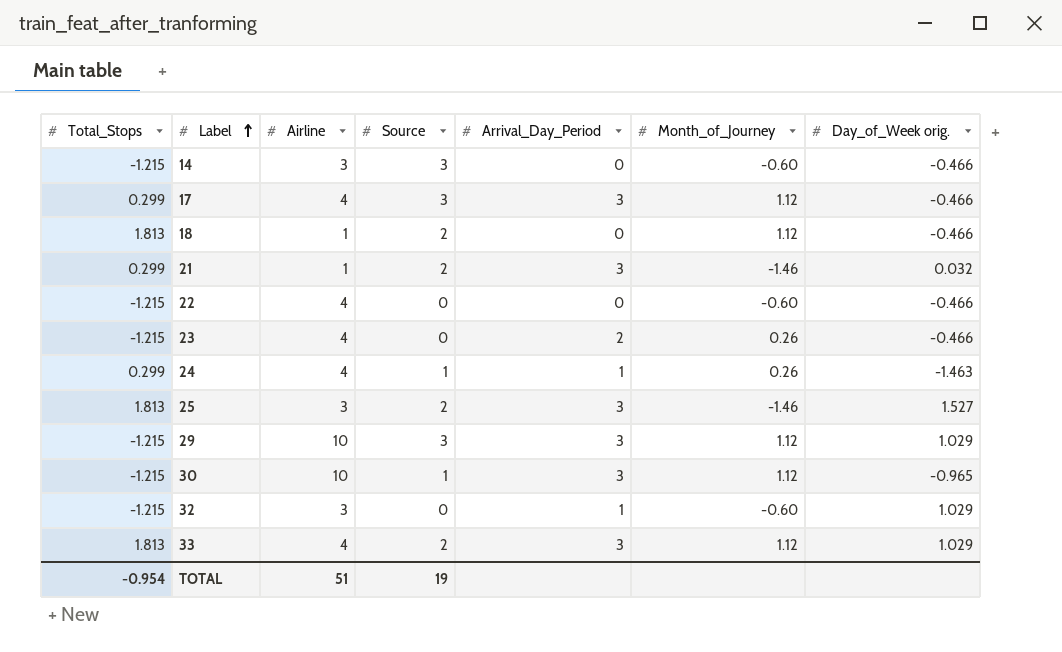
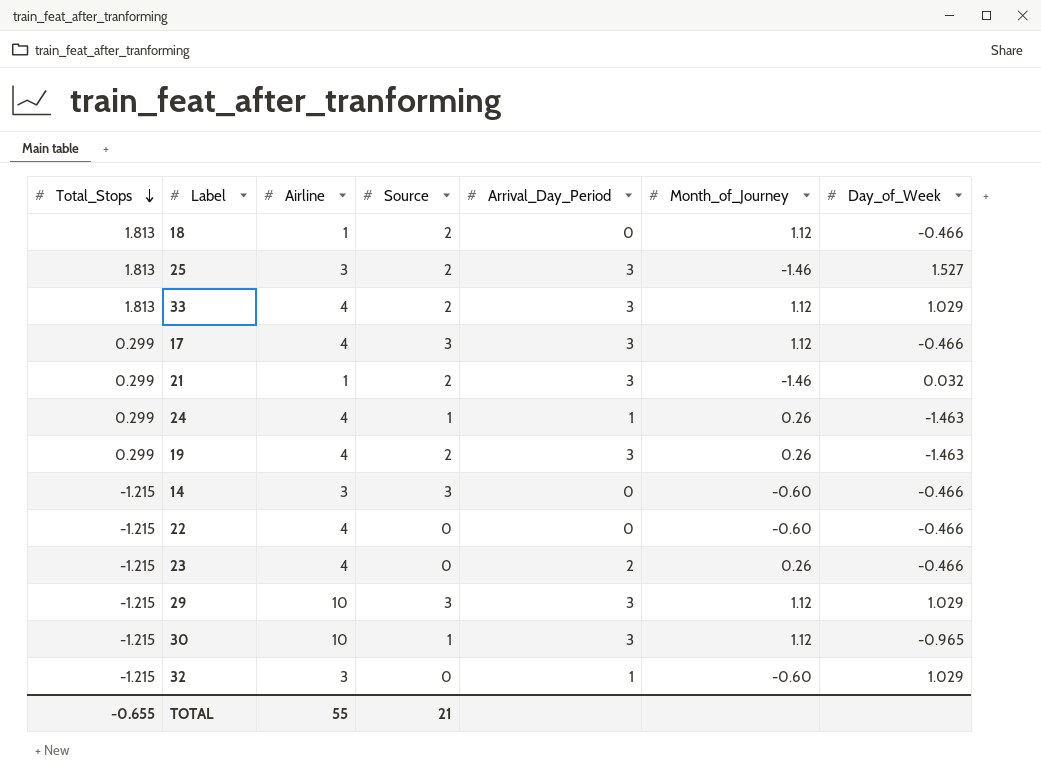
row order: Label ascending -> Total_Stops descending
column name: Day_of_Week orig. -> Day_of_Week
row 19: none -> 0.299 | 4 | 2 | 3 | 0.26 | -1.463
TOTAL | Total_Stops: -0.954 -> -0.655
TOTAL | Airline: 51 -> 55
TOTAL | Source: 19 -> 21

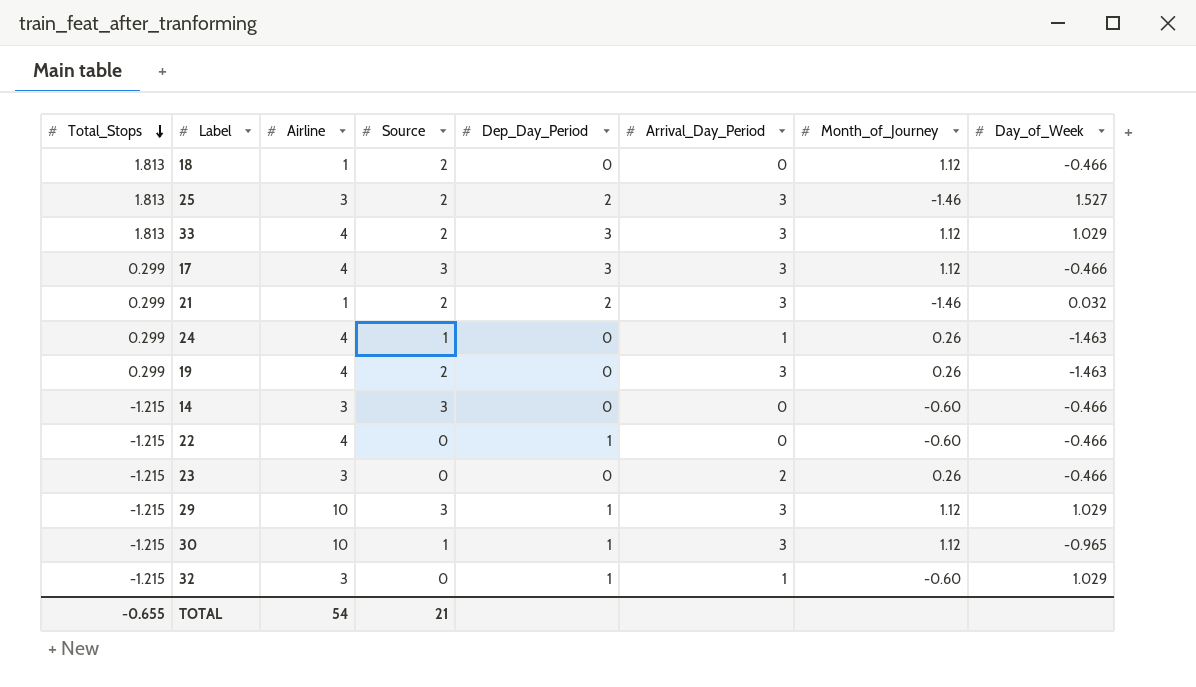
column Dep_Day_Period | position: none -> 5
23 | Airline: 4 -> 3
TOTAL | Airline: 55 -> 54

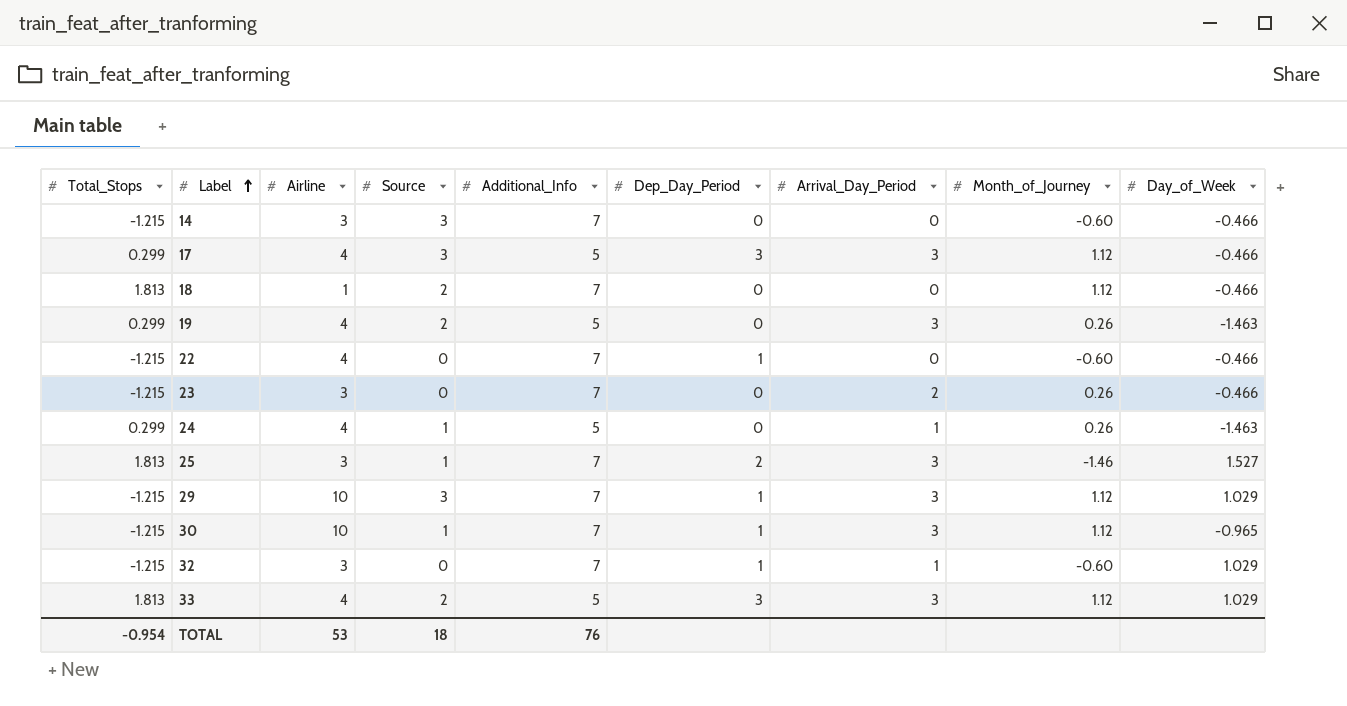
row order: Total_Stops descending -> Label ascending
column Additional_Info | position: none -> 5
row 21: 0.299 | 1 | 2 | 2 | 3 | -1.46 | 0.032 -> none
25 | Source: 2 -> 1
TOTAL | Total_Stops: -0.655 -> -0.954
TOTAL | Airline: 54 -> 53
TOTAL | Source: 21 -> 18

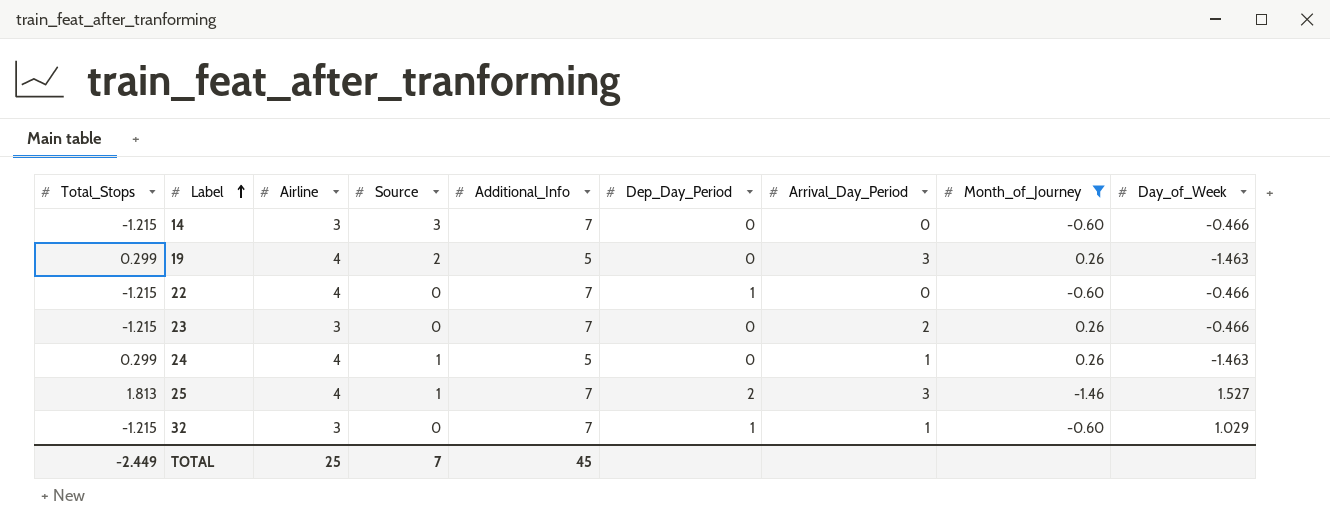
filter: none -> Month_of_Journey != 1.12
25 | Airline: 3 -> 4
TOTAL | Total_Stops: -0.954 -> -2.449
TOTAL | Airline: 53 -> 25
TOTAL | Source: 18 -> 7
TOTAL | Additional_Info: 76 -> 45

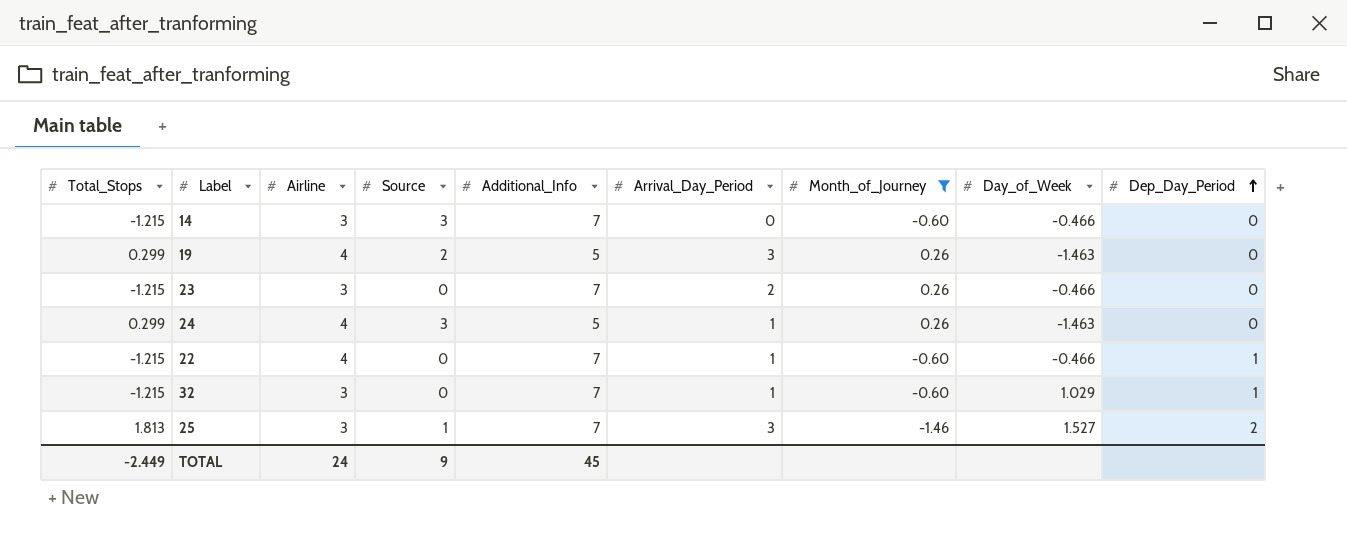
row order: Label ascending -> Dep_Day_Period ascending
column Dep_Day_Period | position: 6 -> 9
24 | Source: 1 -> 3
22 | Arrival_Day_Period: 0 -> 1
25 | Airline: 4 -> 3
TOTAL | Airline: 25 -> 24
TOTAL | Source: 7 -> 9

